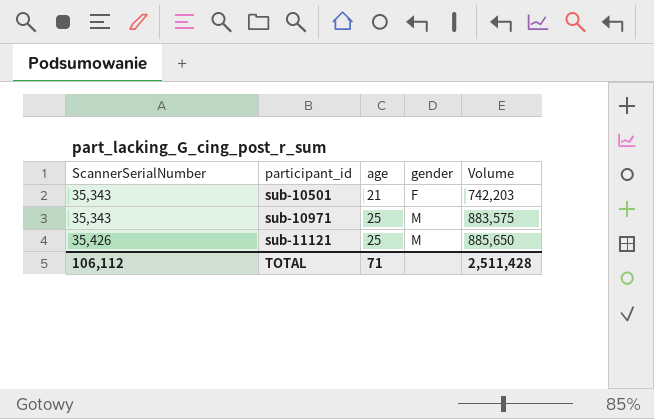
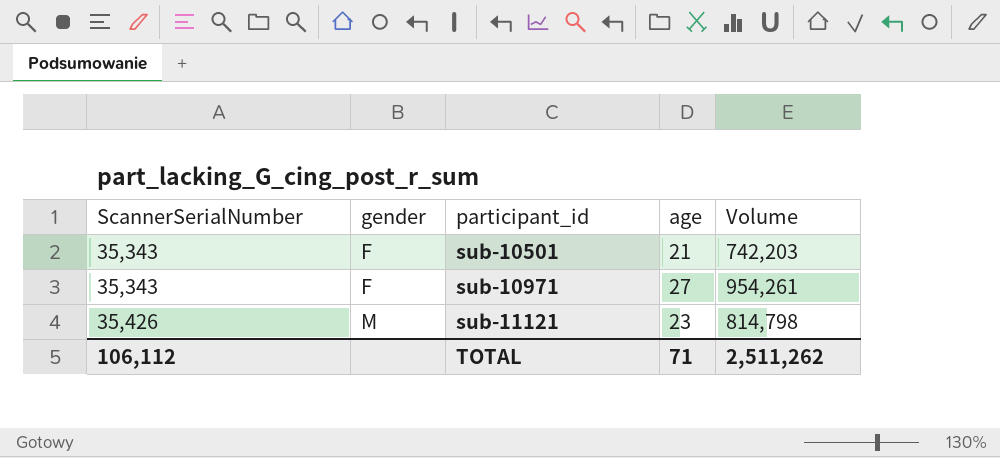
column gender | position: 4 -> 2
sub-10971 | gender: M -> F
sub-10971 | age: 25 -> 27
sub-10971 | Volume: 883,575 -> 954,261
sub-11121 | age: 25 -> 23
sub-11121 | Volume: 885,650 -> 814,798
TOTAL | Volume: 2,511,428 -> 2,511,262

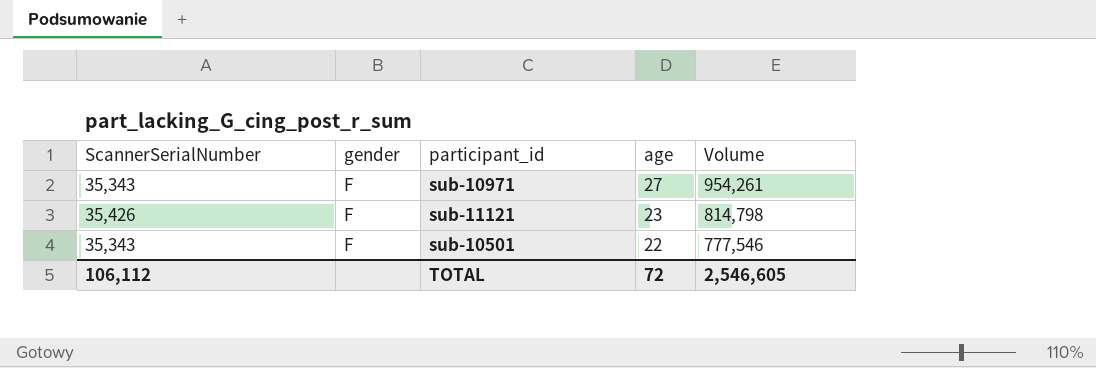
row order: ScannerSerialNumber ascending -> age descending
sub-11121 | gender: M -> F
sub-10501 | age: 21 -> 22
sub-10501 | Volume: 742,203 -> 777,546
TOTAL | age: 71 -> 72
TOTAL | Volume: 2,511,262 -> 2,546,605

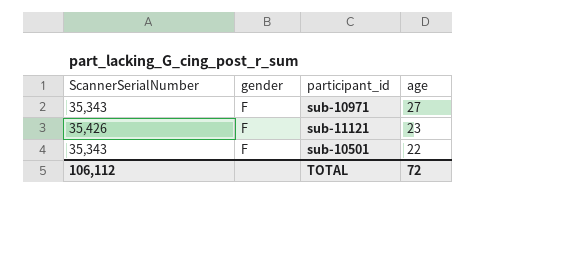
column Volume | formula: [ScannerSerialNumber] * [age] -> none

